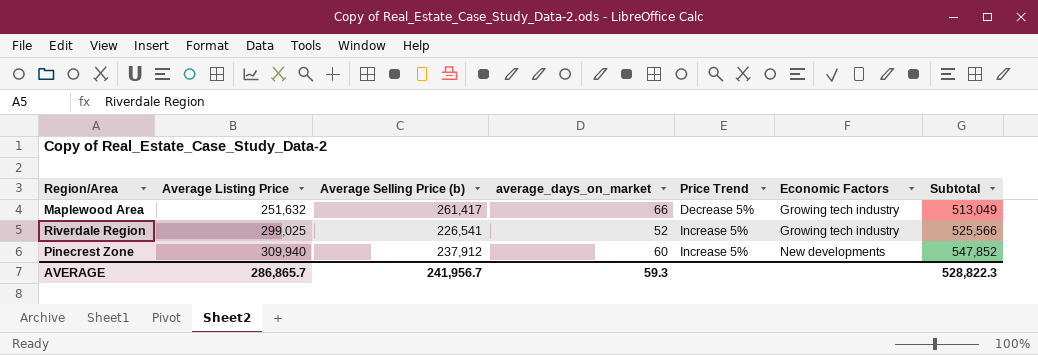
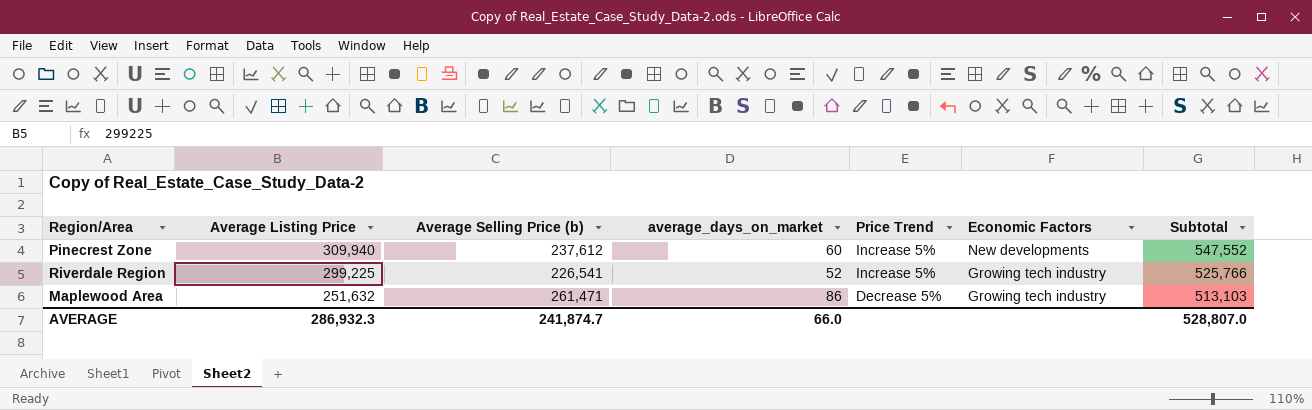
row order: Average Listing Price ascending -> Average Listing Price descending
Pinecrest Zone | Average Selling Price (b): 237,912 -> 237,612
Pinecrest Zone | Subtotal: 547,852 -> 547,552
Riverdale Region | Average Listing Price: 299,025 -> 299,225
Riverdale Region | Subtotal: 525,566 -> 525,766
Maplewood Area | Average Selling Price (b): 261,417 -> 261,471
Maplewood Area | average_days_on_market: 66 -> 86
Maplewood Area | Subtotal: 513,049 -> 513,103
AVERAGE | Average Listing Price: 286,865.7 -> 286,932.3
AVERAGE | Average Selling Price (b): 241,956.7 -> 241,874.7
AVERAGE | average_days_on_market: 59.3 -> 66.0
AVERAGE | Subtotal: 528,822.3 -> 528,807.0

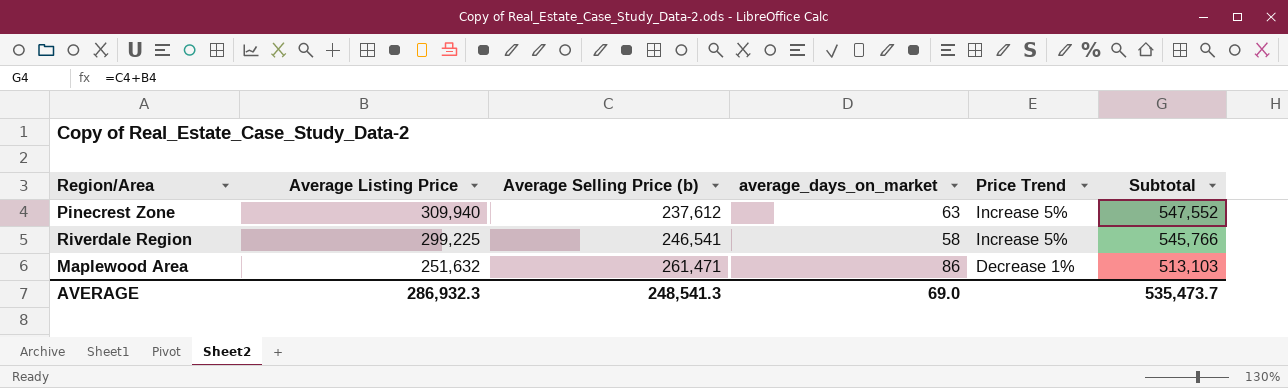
column Economic Factors | position: 6 -> none
Pinecrest Zone | average_days_on_market: 60 -> 63
Riverdale Region | Average Selling Price (b): 226,541 -> 246,541
Riverdale Region | average_days_on_market: 52 -> 58
Riverdale Region | Subtotal: 525,766 -> 545,766
Maplewood Area | Price Trend: Decrease 5% -> Decrease 1%
AVERAGE | Average Selling Price (b): 241,874.7 -> 248,541.3
AVERAGE | average_days_on_market: 66.0 -> 69.0
AVERAGE | Subtotal: 528,807.0 -> 535,473.7

